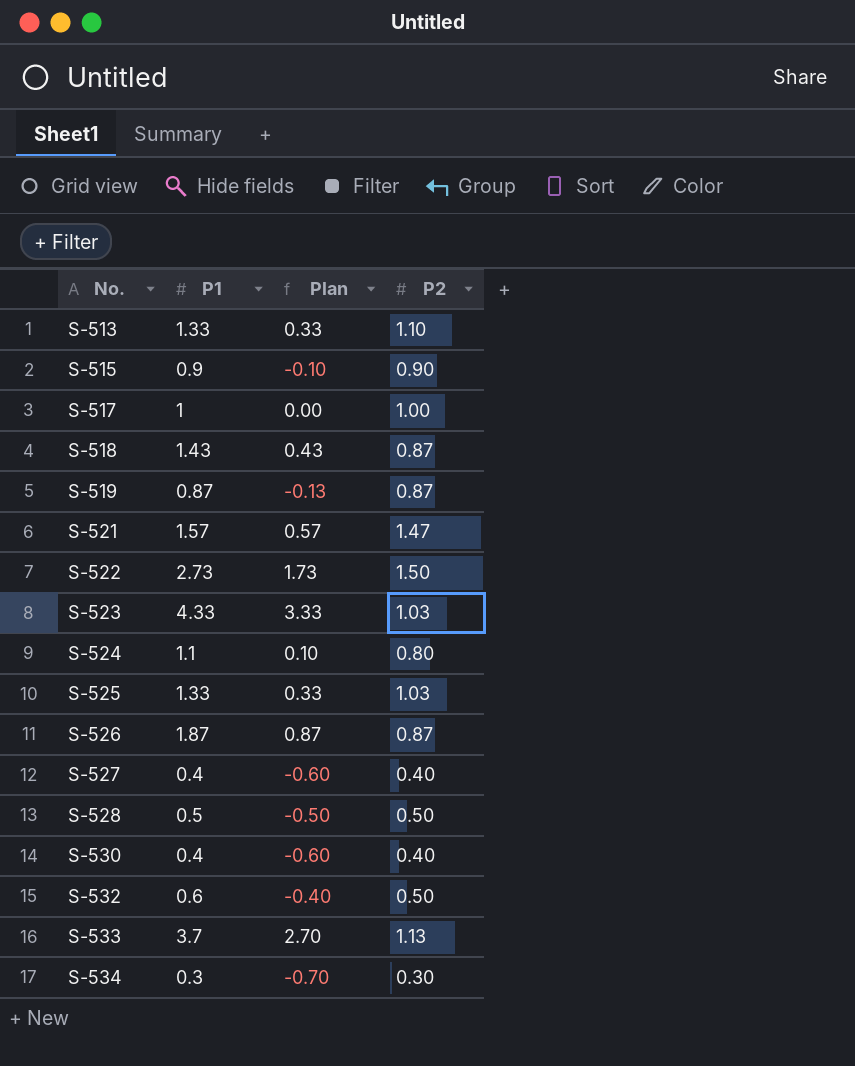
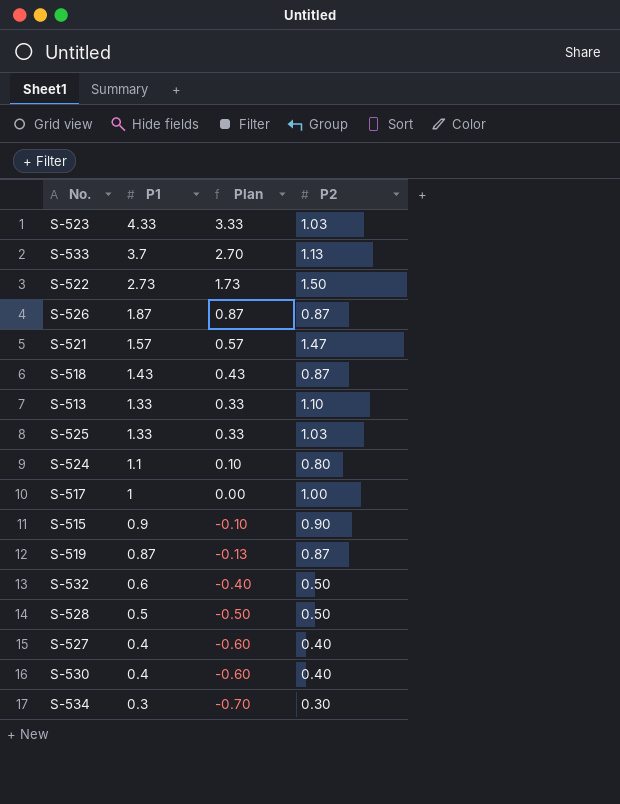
row order: No. ascending -> P1 descending

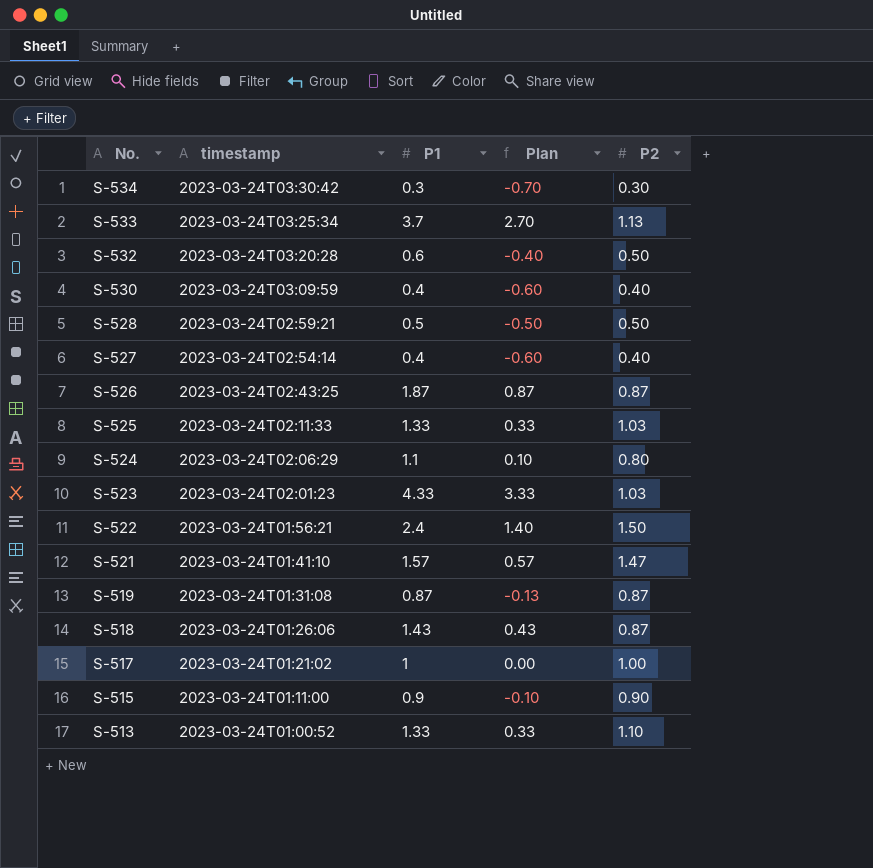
row order: P1 descending -> No. descending
column timestamp | position: none -> 2
S-522 | P1: 2.73 -> 2.4
S-522 | Plan: 1.73 -> 1.40

